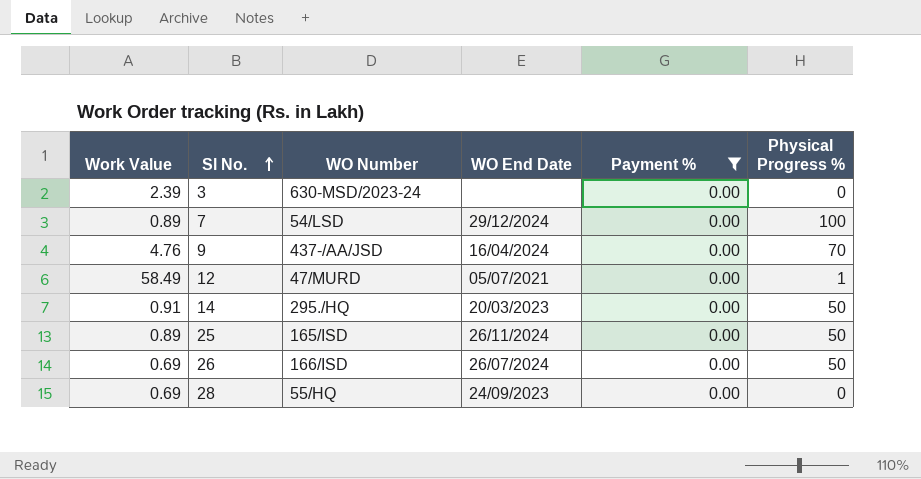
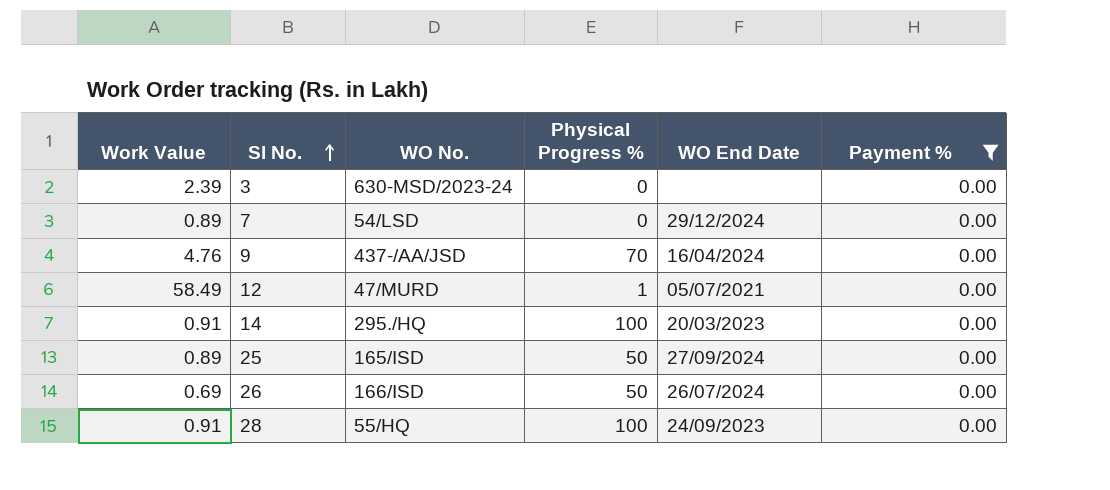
column name: WO Number -> WO No.
column Physical Progress % | position: 6 -> 4
7 | Physical Progress %: 100 -> 0
14 | Physical Progress %: 50 -> 100
25 | WO End Date: 26/11/2024 -> 27/09/2024
28 | Work Value: 0.69 -> 0.91
28 | Physical Progress %: 0 -> 100

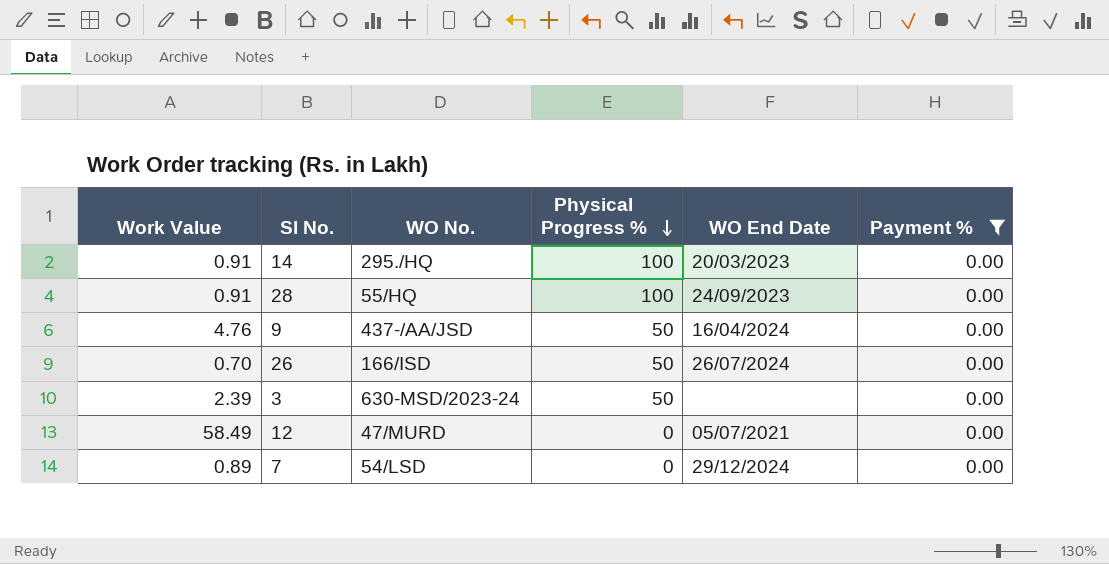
row order: Sl No. ascending -> Physical Progress % descending
row 25: 0.89 | 165/ISD | 50 | 27/09/2024 | 0.00 -> none
9 | Physical Progress %: 70 -> 50
26 | Work Value: 0.69 -> 0.70
3 | Physical Progress %: 0 -> 50
12 | Physical Progress %: 1 -> 0

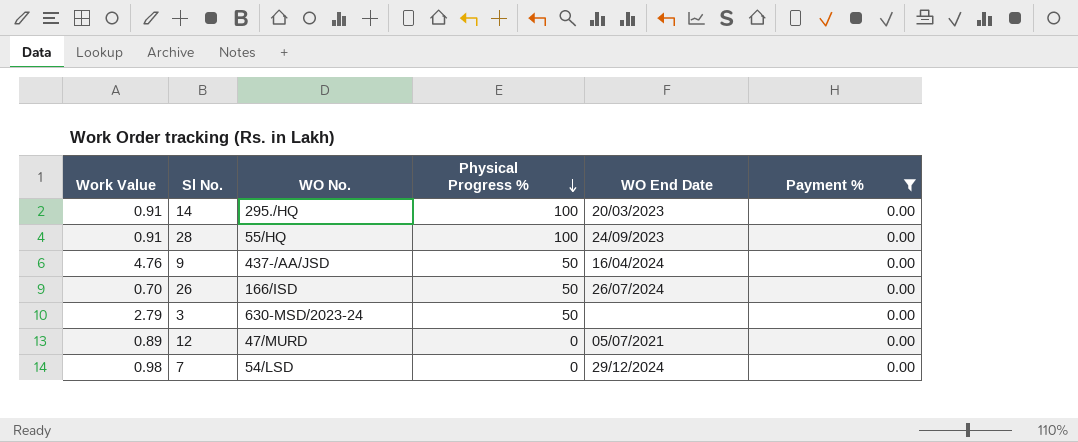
3 | Work Value: 2.39 -> 2.79
12 | Work Value: 58.49 -> 0.89
7 | Work Value: 0.89 -> 0.98

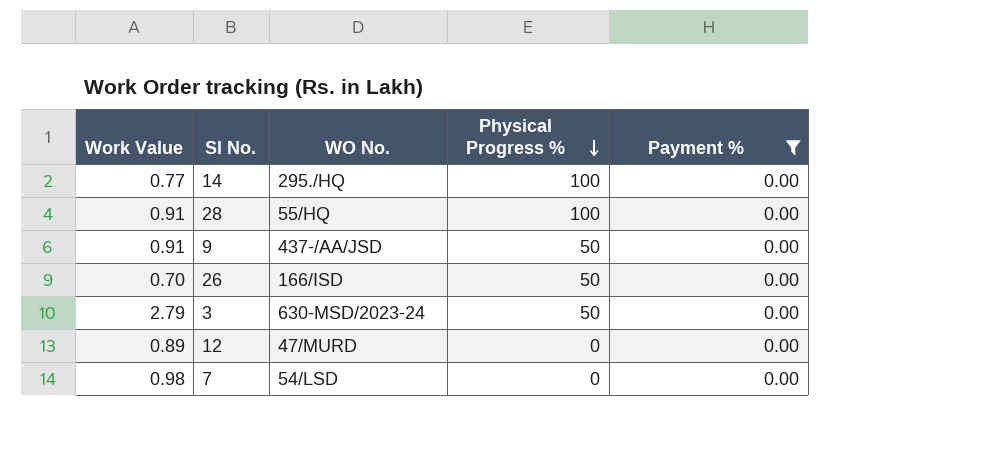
column WO End Date | position: 5 -> none
14 | Work Value: 0.91 -> 0.77
9 | Work Value: 4.76 -> 0.91

